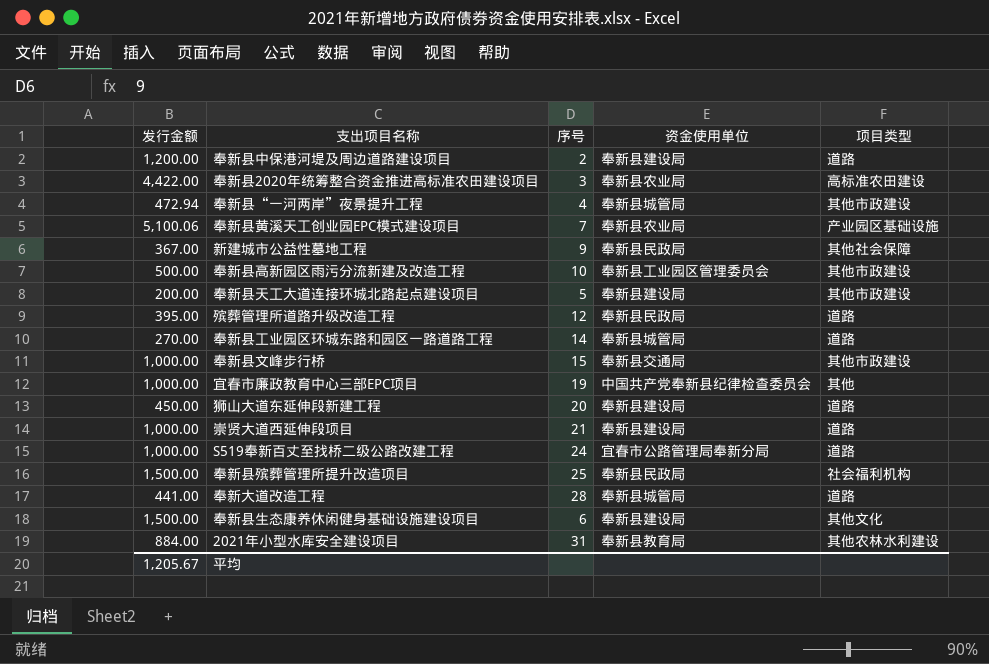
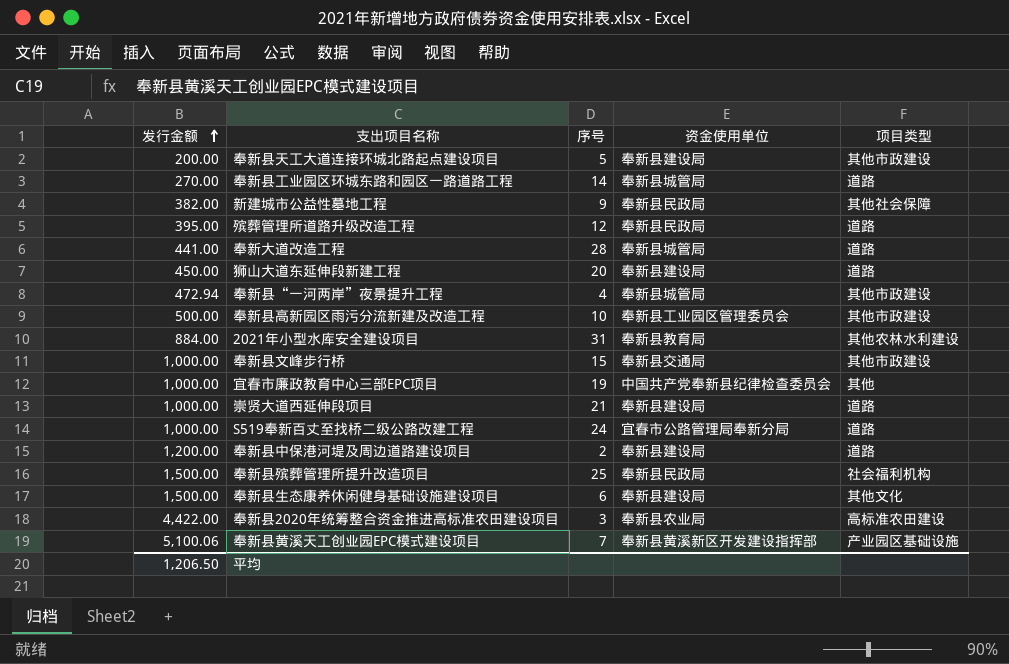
row order: none -> 发行金额 ascending
新建城市公益性墓地工程 | 发行金额: 367.00 -> 382.00
奉新县黄溪天工创业园EPC模式建设项目 | 资金使用单位: 奉新县农业局 -> 奉新县黄溪新区开发建设指挥部
平均 | 发行金额: 1,205.67 -> 1,206.50

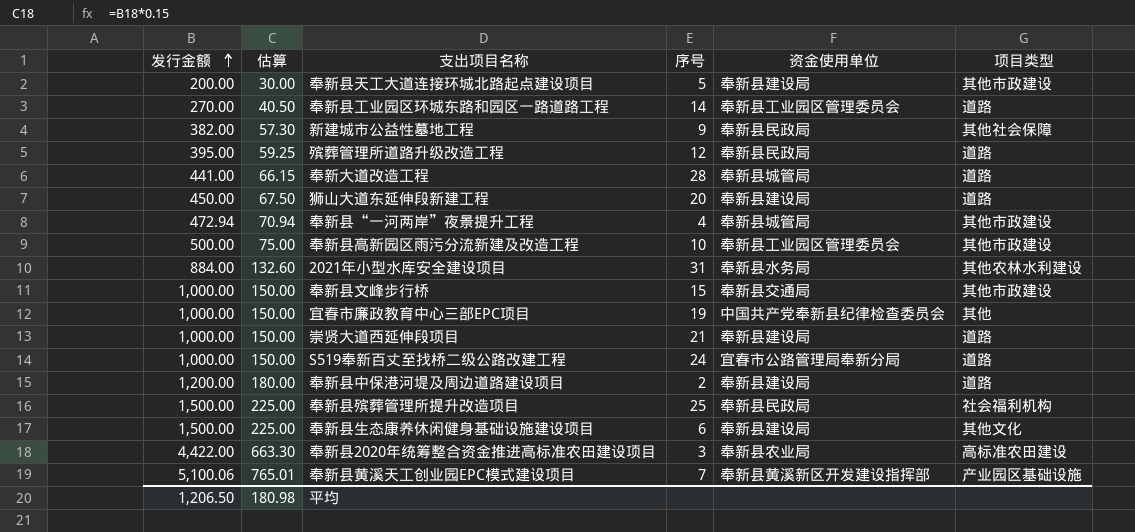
column 估算 | formula: none -> [发行金额] * 0.15
奉新县工业园区环城东路和园区一路道路工程 | 资金使用单位: 奉新县城管局 -> 奉新县工业园区管理委员会
2021年小型水库安全建设项目 | 资金使用单位: 奉新县教育局 -> 奉新县水务局

